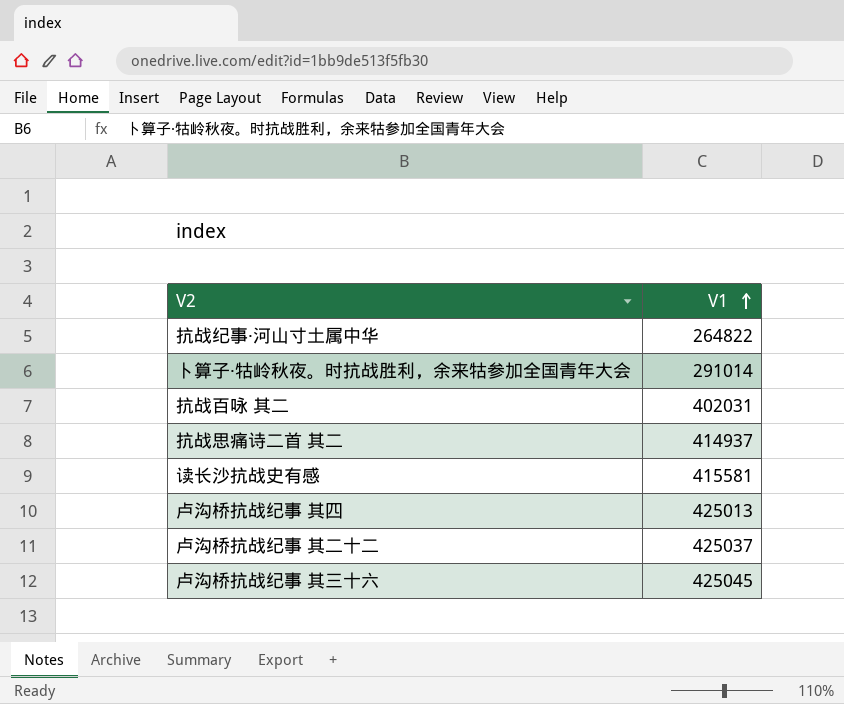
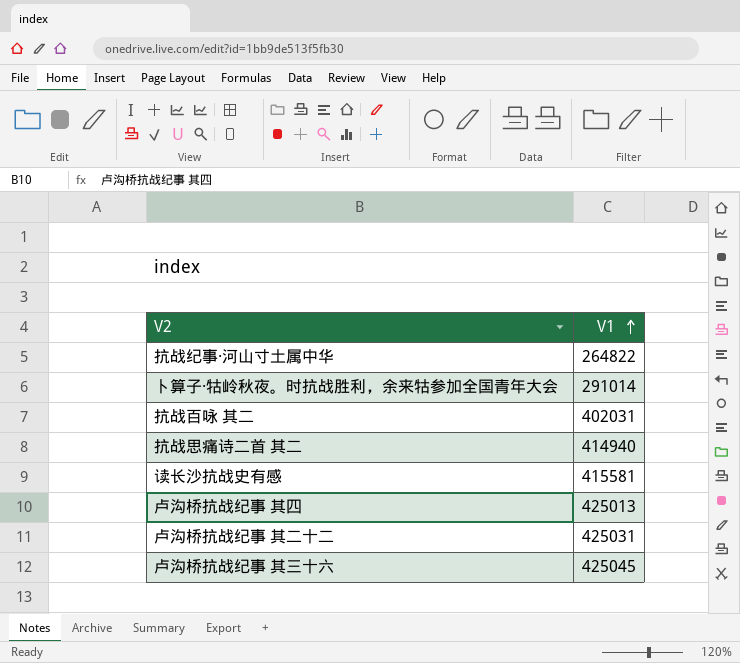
抗战思痛诗二首 其二 | V1: 414937 -> 414940
卢沟桥抗战纪事 其二十二 | V1: 425037 -> 425031

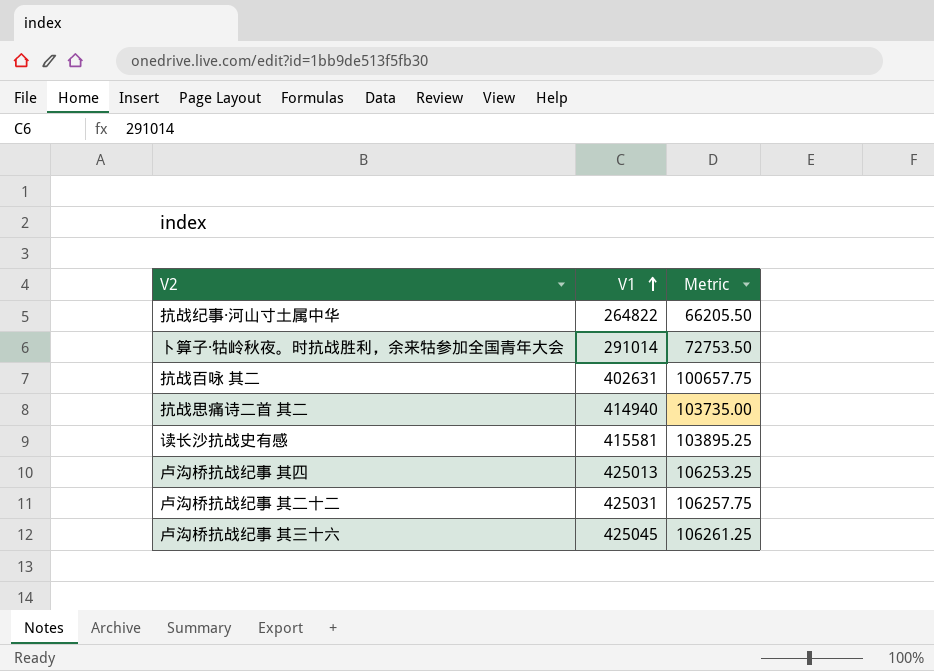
column Metric | formula: none -> [V1] * 0.25
抗战百咏 其二 | V1: 402031 -> 402631

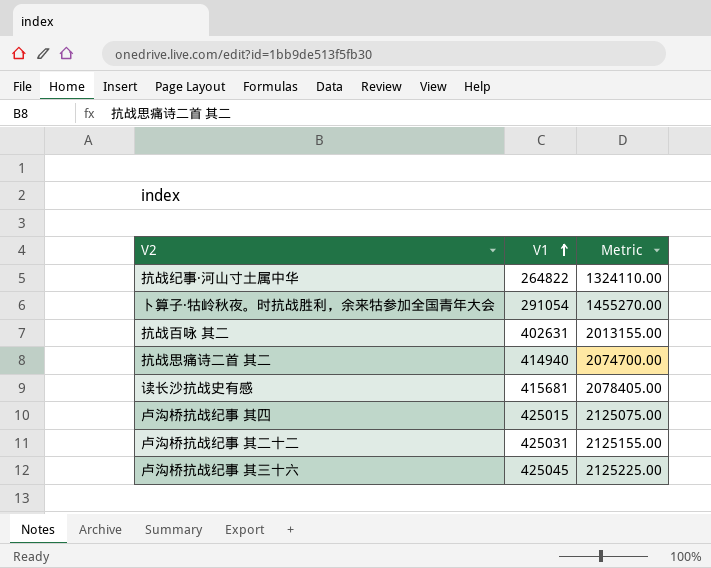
column Metric | formula: [V1] * 0.25 -> [V1] * 5
卜算子·牯岭秋夜。时抗战胜利，余来牯参加全国青年大会 | V1: 291014 -> 291054
读长沙抗战史有感 | V1: 415581 -> 415681
卢沟桥抗战纪事 其四 | V1: 425013 -> 425015

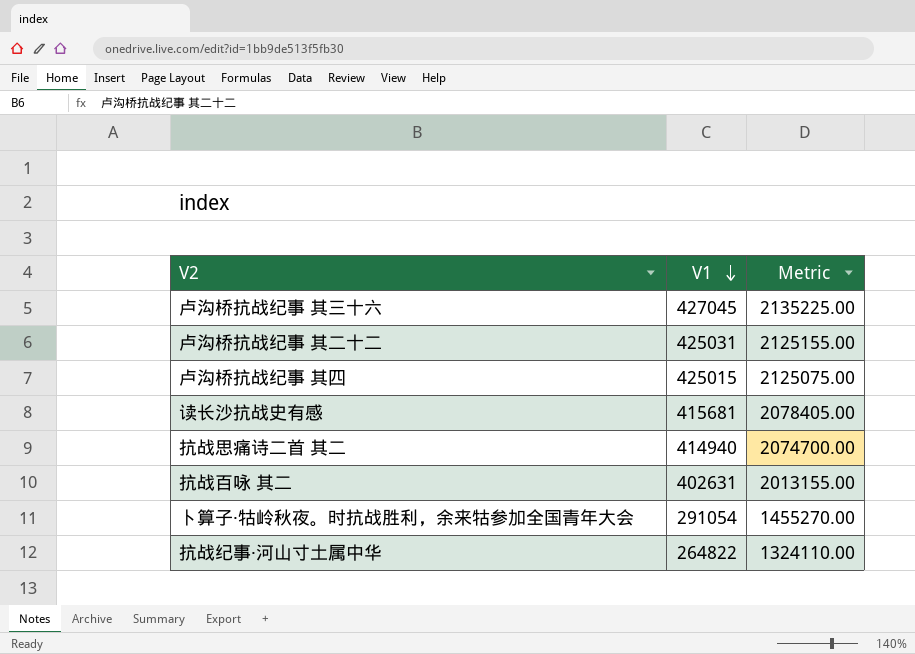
row order: V1 ascending -> V1 descending
卢沟桥抗战纪事 其三十六 | V1: 425045 -> 427045
卢沟桥抗战纪事 其三十六 | Metric: 2125225.00 -> 2135225.00

